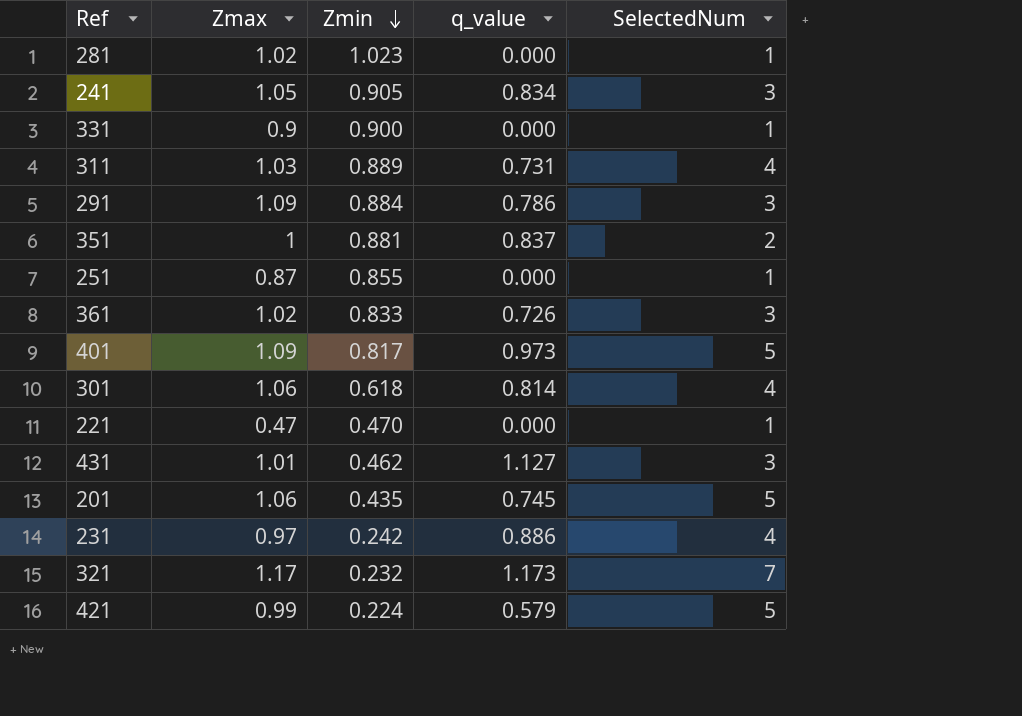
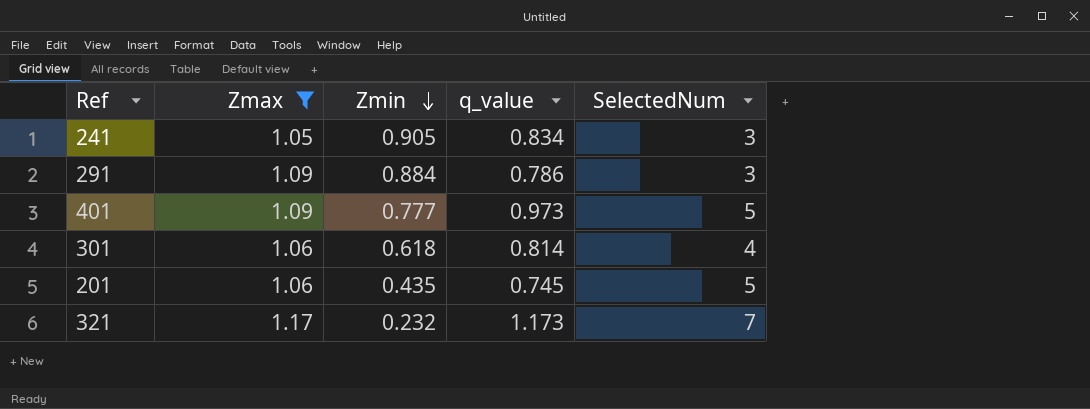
filter: none -> Zmax >= 1.05
401 | Zmin: 0.817 -> 0.777

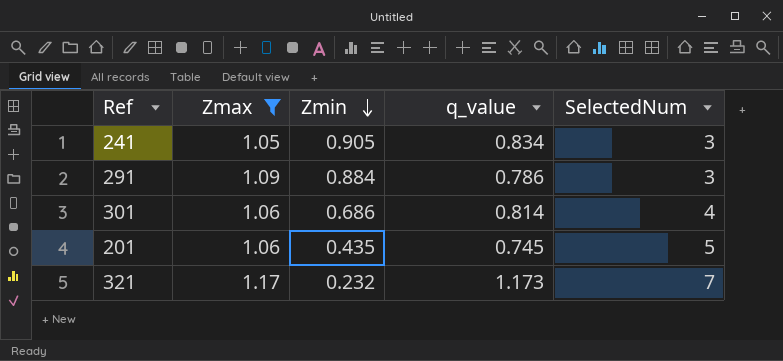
row 401: 1.09 | 0.777 | 0.973 | 5 -> none
301 | Zmin: 0.618 -> 0.686

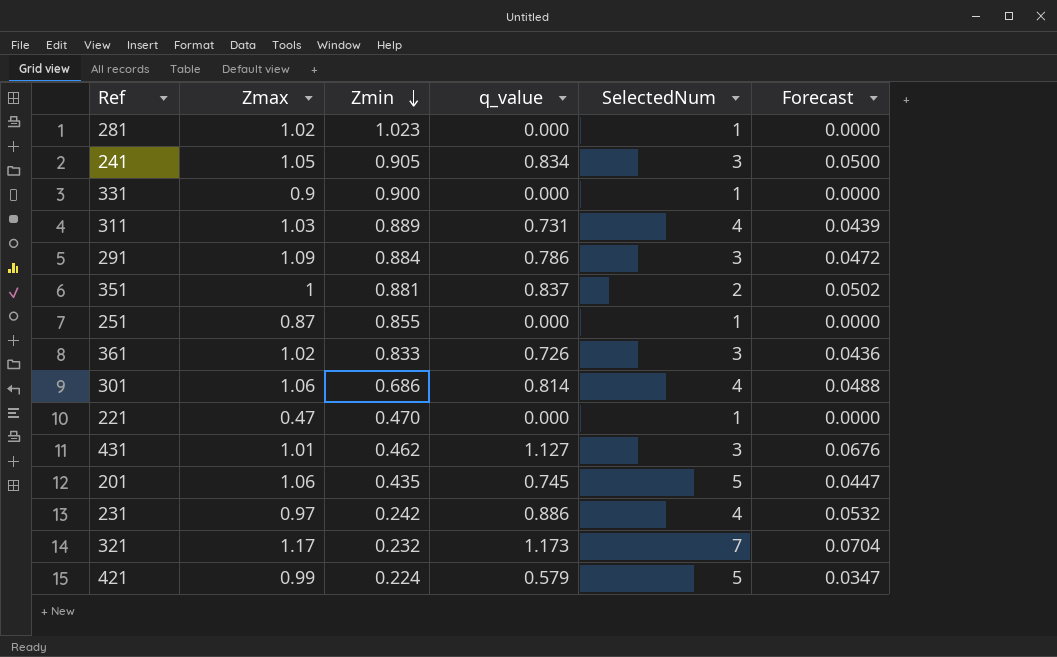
filter: Zmax >= 1.05 -> none
column Forecast | formula: none -> [q_value] * 0.06

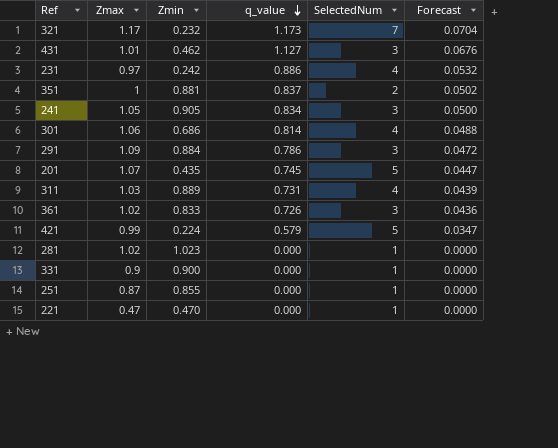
row order: Zmin descending -> q_value descending
201 | Zmax: 1.06 -> 1.07

